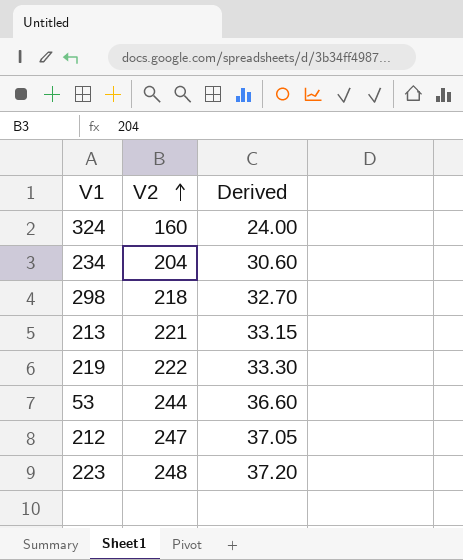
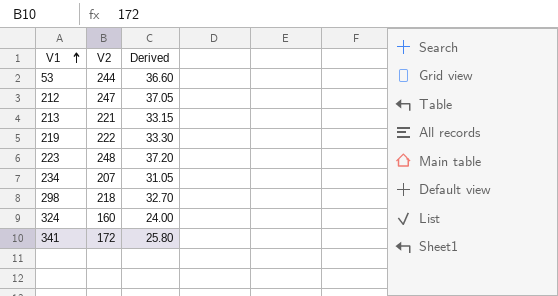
row order: V2 ascending -> V1 ascending
234 | V2: 204 -> 207
234 | Derived: 30.60 -> 31.05
row 341: none -> 172 | 25.80

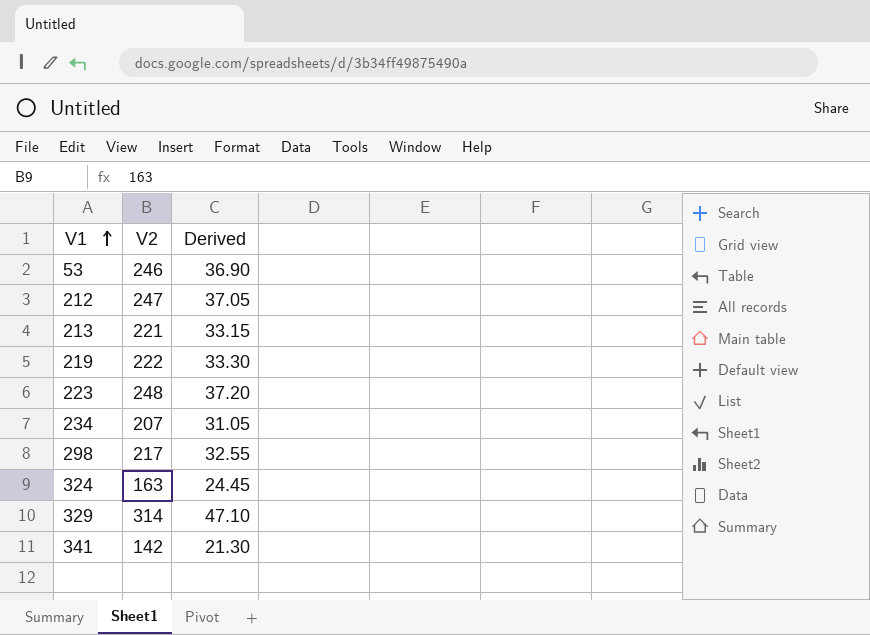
53 | V2: 244 -> 246
53 | Derived: 36.60 -> 36.90
298 | V2: 218 -> 217
298 | Derived: 32.70 -> 32.55
324 | V2: 160 -> 163
324 | Derived: 24.00 -> 24.45
row 329: none -> 314 | 47.10
341 | V2: 172 -> 142
341 | Derived: 25.80 -> 21.30

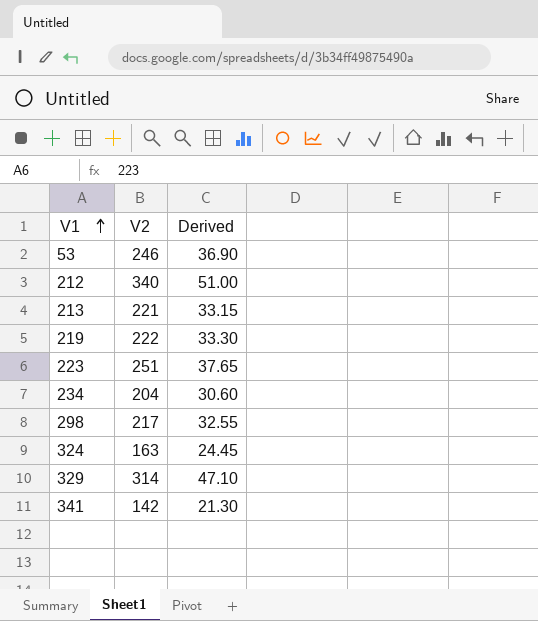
212 | V2: 247 -> 340
212 | Derived: 37.05 -> 51.00
223 | V2: 248 -> 251
223 | Derived: 37.20 -> 37.65
234 | V2: 207 -> 204
234 | Derived: 31.05 -> 30.60

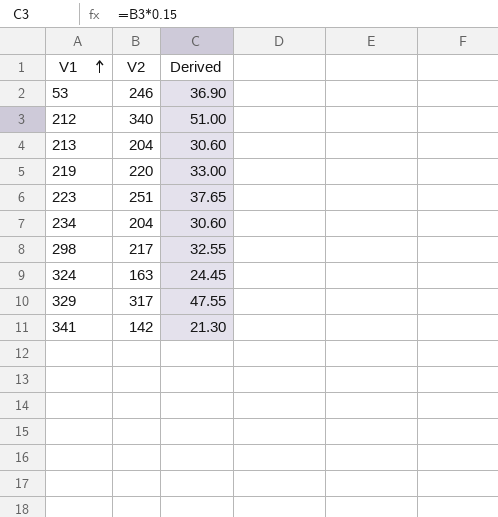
213 | V2: 221 -> 204
213 | Derived: 33.15 -> 30.60
219 | V2: 222 -> 220
219 | Derived: 33.30 -> 33.00
329 | V2: 314 -> 317
329 | Derived: 47.10 -> 47.55

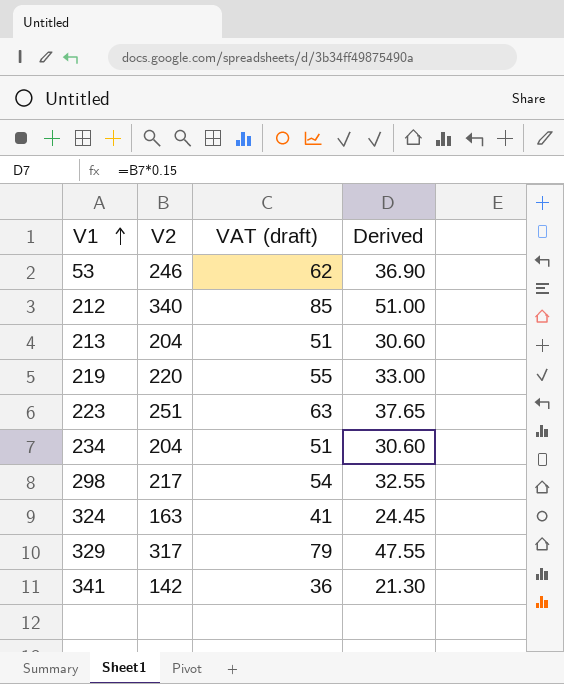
column VAT (draft) | formula: none -> [V2] * 0.25

